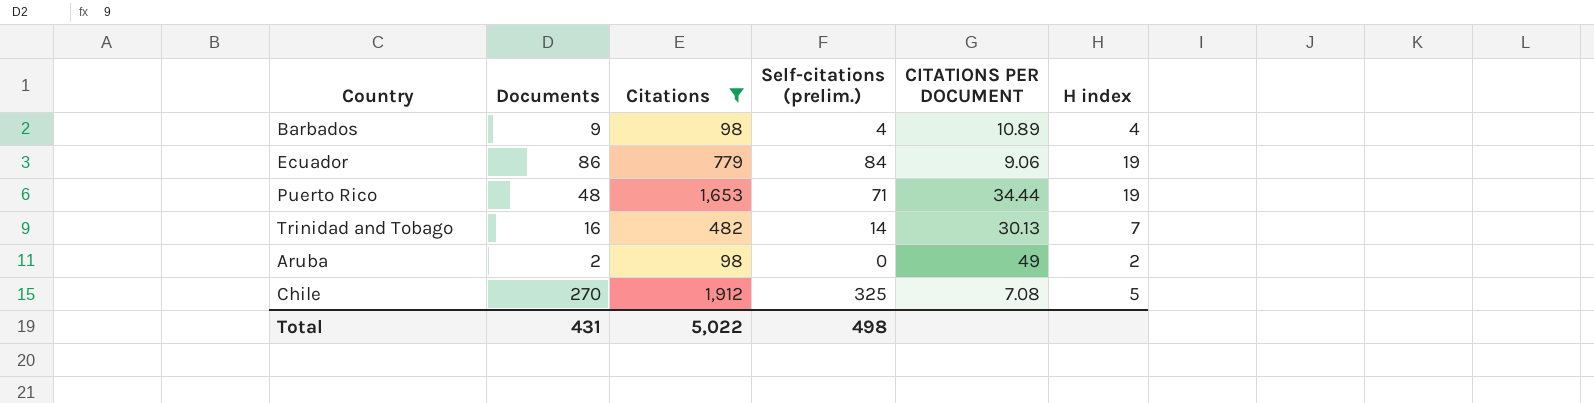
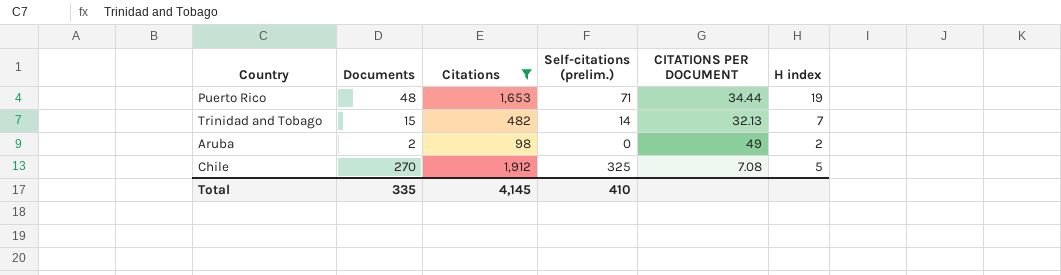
row Barbados: 9 | 98 | 4 | 10.89 | 4 -> none
row Ecuador: 86 | 779 | 84 | 9.06 | 19 -> none
Trinidad and Tobago | Documents: 16 -> 15
Trinidad and Tobago | CITATIONS PER DOCUMENT: 30.13 -> 32.13
Total | Documents: 431 -> 335
Total | Citations: 5,022 -> 4,145
Total | Self-citations (prelim.): 498 -> 410

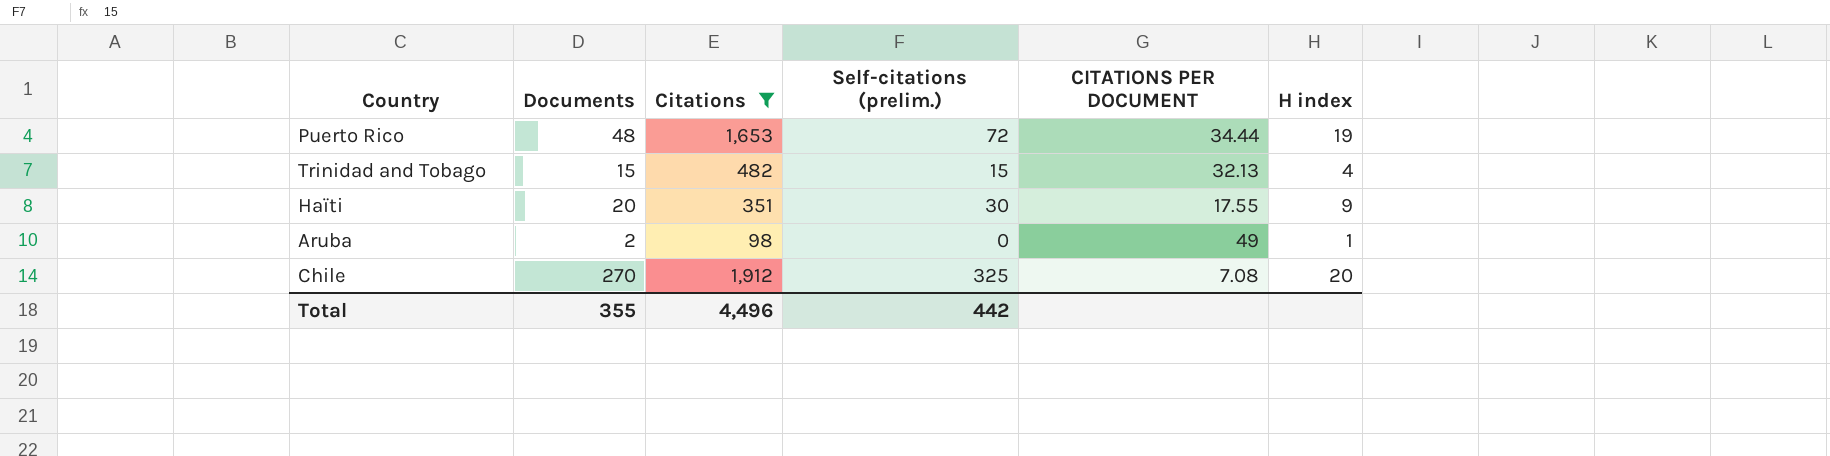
Puerto Rico | Self-citations (prelim.): 71 -> 72
Trinidad and Tobago | Self-citations (prelim.): 14 -> 15
Trinidad and Tobago | H index: 7 -> 4
row Haïti: none -> 20 | 351 | 30 | 17.55 | 9
Aruba | H index: 2 -> 1
Chile | H index: 5 -> 20
Total | Documents: 335 -> 355
Total | Citations: 4,145 -> 4,496
Total | Self-citations (prelim.): 410 -> 442

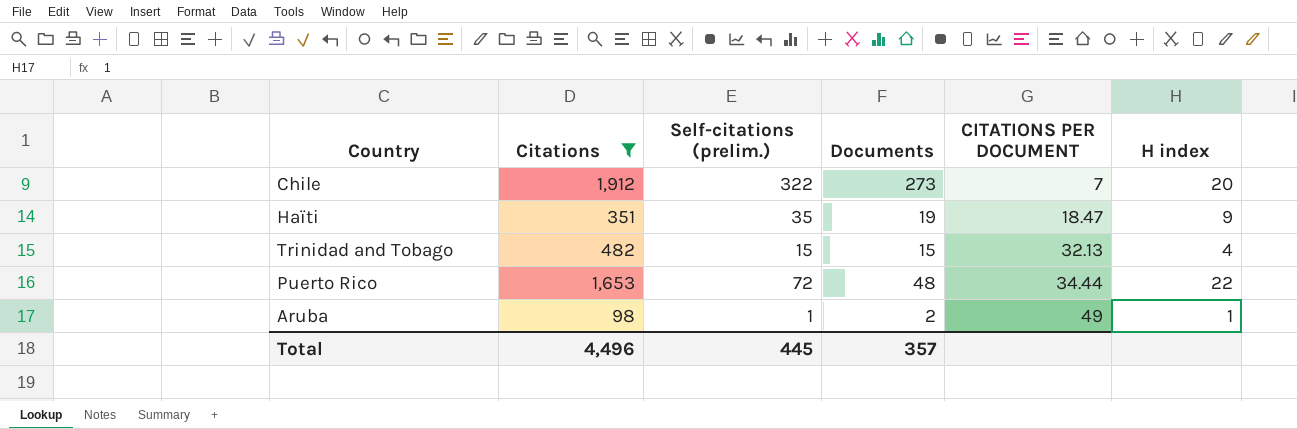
row order: none -> CITATIONS PER DOCUMENT ascending
column Documents | position: 2 -> 4
Chile | Self-citations (prelim.): 325 -> 322
Chile | Documents: 270 -> 273
Chile | CITATIONS PER DOCUMENT: 7.08 -> 7
Haïti | Self-citations (prelim.): 30 -> 35
Haïti | Documents: 20 -> 19
Haïti | CITATIONS PER DOCUMENT: 17.55 -> 18.47
Puerto Rico | H index: 19 -> 22
Aruba | Self-citations (prelim.): 0 -> 1
Total | Self-citations (prelim.): 442 -> 445
Total | Documents: 355 -> 357

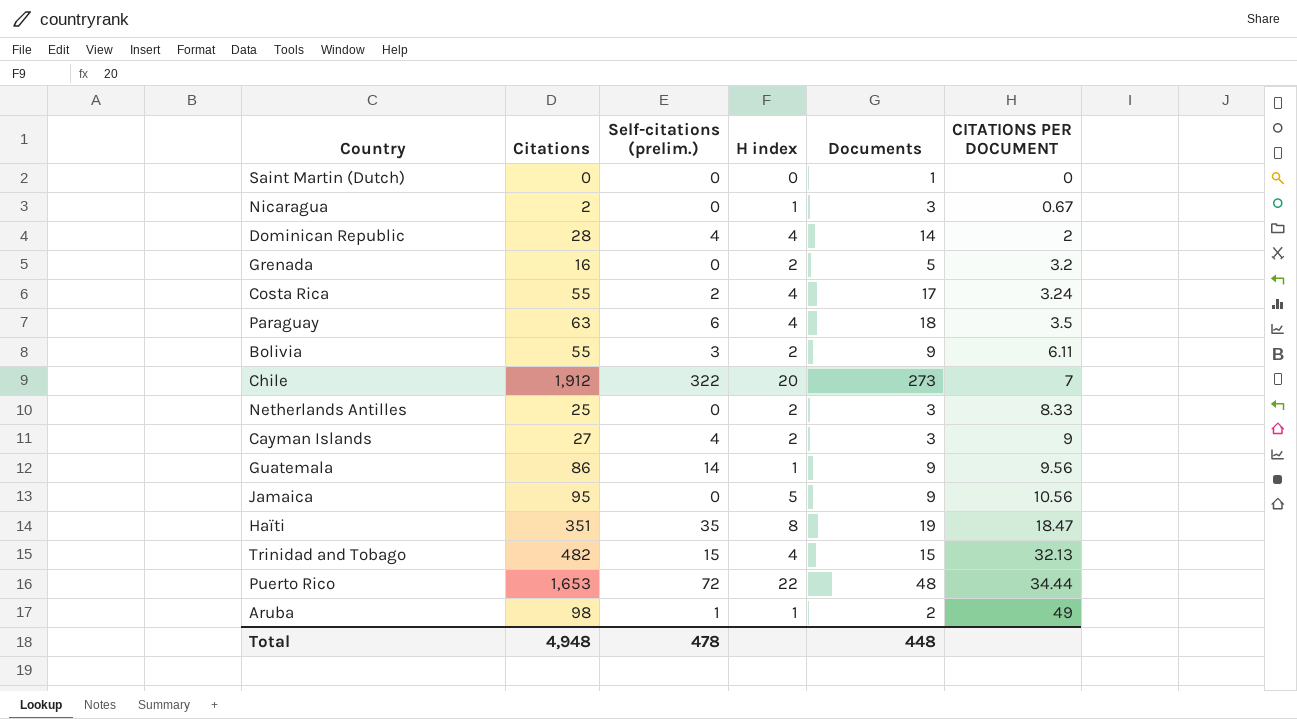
filter: Citations >= 98 -> none
column H index | position: 6 -> 4
Haïti | H index: 9 -> 8
Total | Citations: 4,496 -> 4,948
Total | Self-citations (prelim.): 445 -> 478
Total | Documents: 357 -> 448

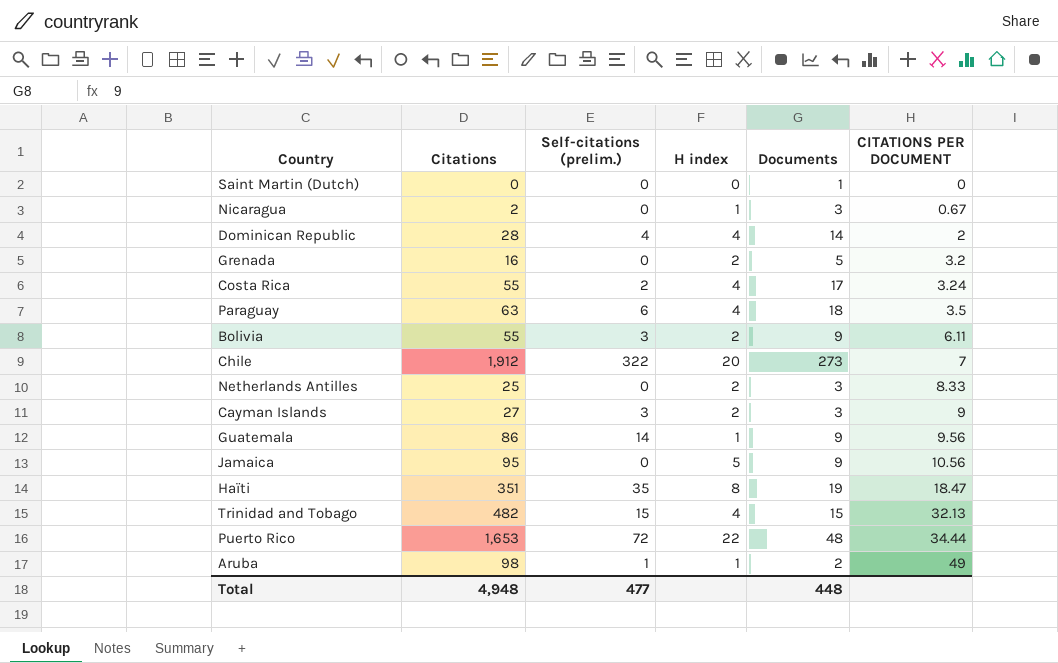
Cayman Islands | Self-citations (prelim.): 4 -> 3
Total | Self-citations (prelim.): 478 -> 477

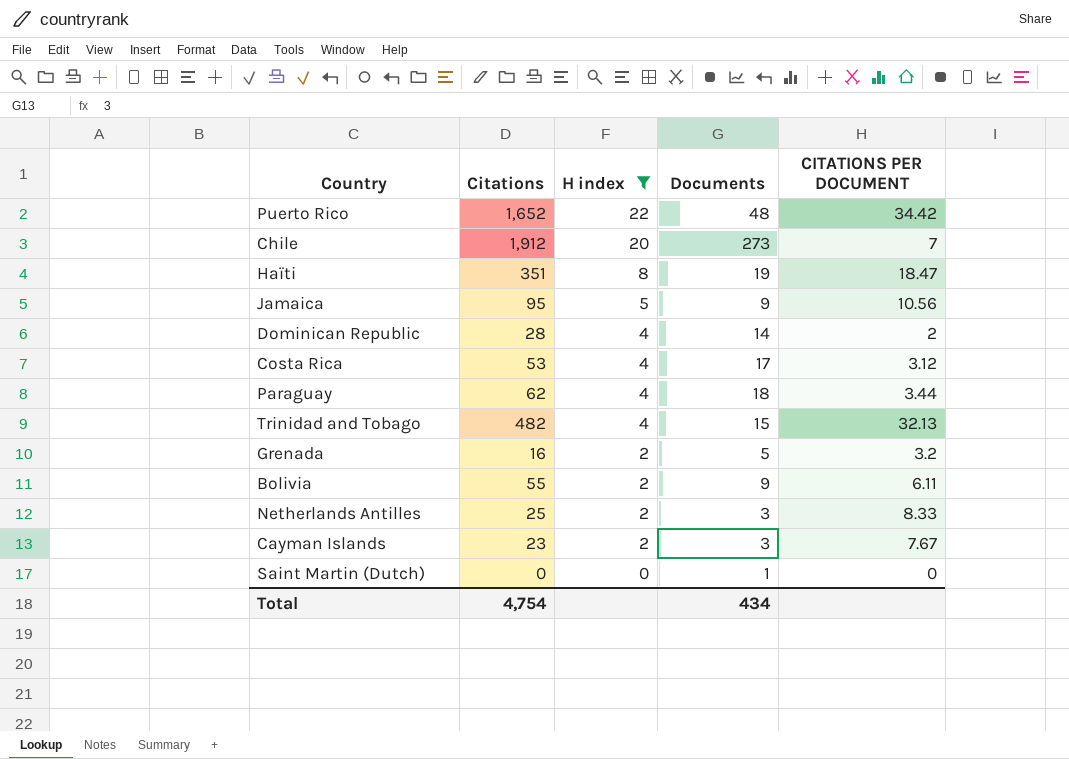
filter: none -> H index != 1
row order: CITATIONS PER DOCUMENT ascending -> H index descending
column Self-citations (prelim.) | position: 3 -> none
Puerto Rico | Citations: 1,653 -> 1,652
Puerto Rico | CITATIONS PER DOCUMENT: 34.44 -> 34.42
Costa Rica | Citations: 55 -> 53
Costa Rica | CITATIONS PER DOCUMENT: 3.24 -> 3.12
Paraguay | Citations: 63 -> 62
Paraguay | CITATIONS PER DOCUMENT: 3.5 -> 3.44
Cayman Islands | Citations: 27 -> 23
Cayman Islands | CITATIONS PER DOCUMENT: 9 -> 7.67
Total | Citations: 4,948 -> 4,754
Total | Documents: 448 -> 434

